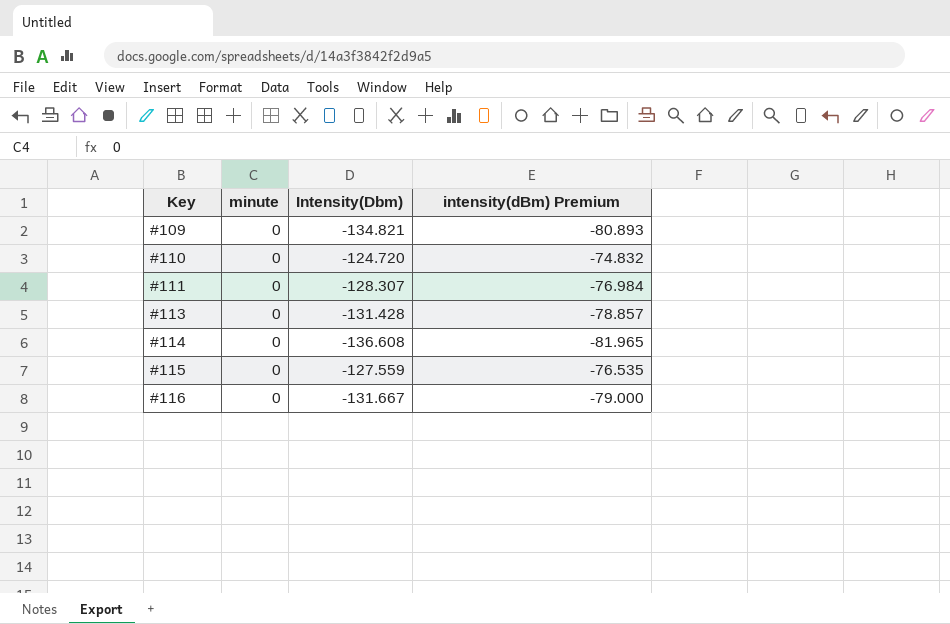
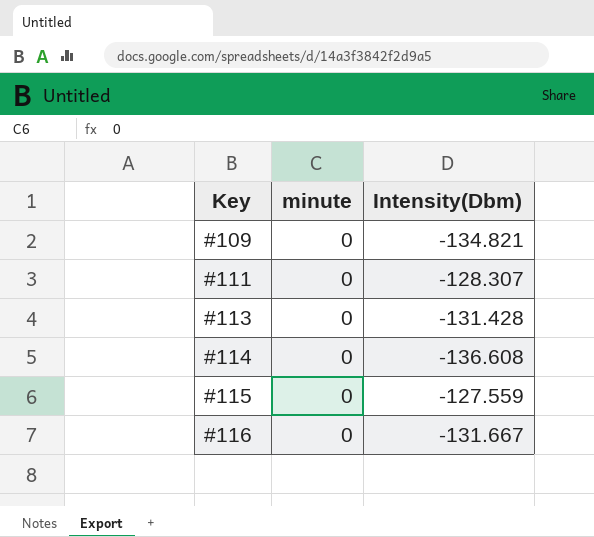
column intensity(dBm) Premium | formula: [Intensity(Dbm)] * 0.6 -> none
row #110: 0 | -124.720 | -74.832 -> none

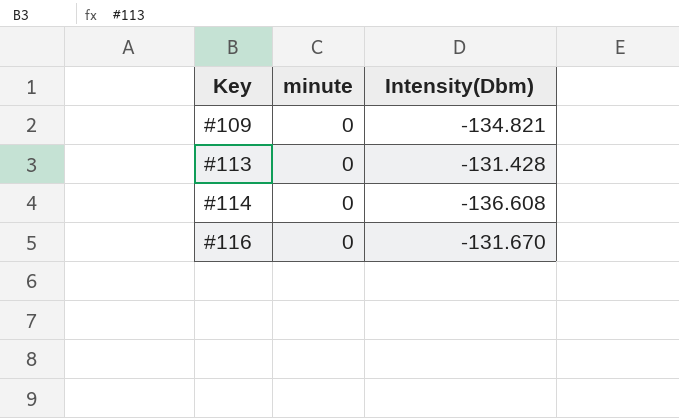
row #111: 0 | -128.307 -> none
row #115: 0 | -127.559 -> none
#116 | Intensity(Dbm): -131.667 -> -131.670

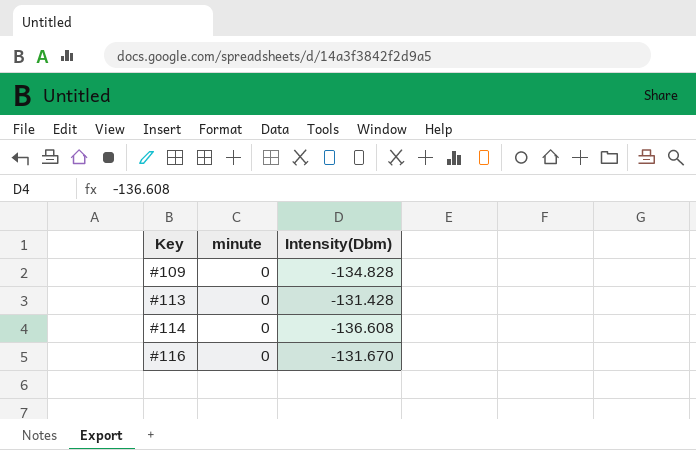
#109 | Intensity(Dbm): -134.821 -> -134.828

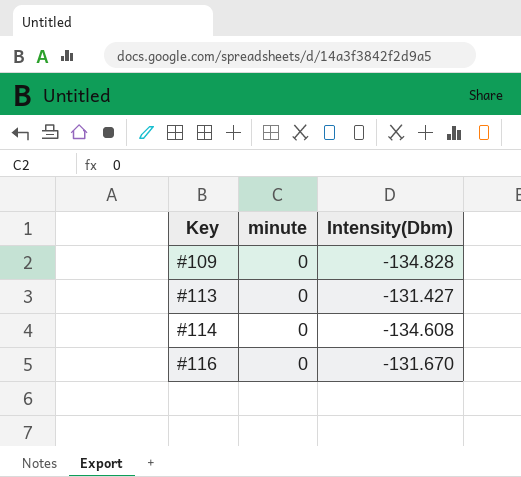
#113 | Intensity(Dbm): -131.428 -> -131.427
#114 | Intensity(Dbm): -136.608 -> -134.608

